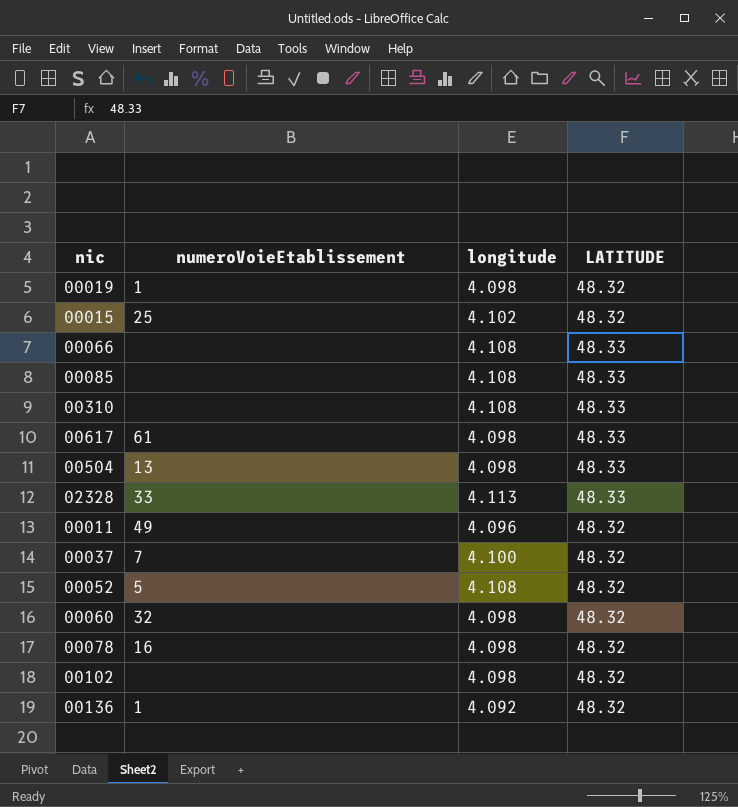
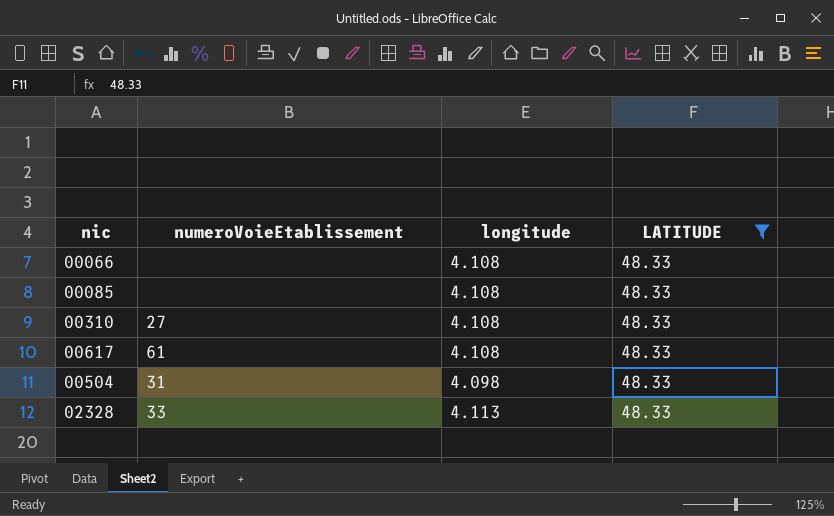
filter: none -> LATITUDE = 48.33
00310 | numeroVoieEtablissement: none -> 27
00617 | longitude: 4.098 -> 4.108
00504 | numeroVoieEtablissement: 13 -> 31

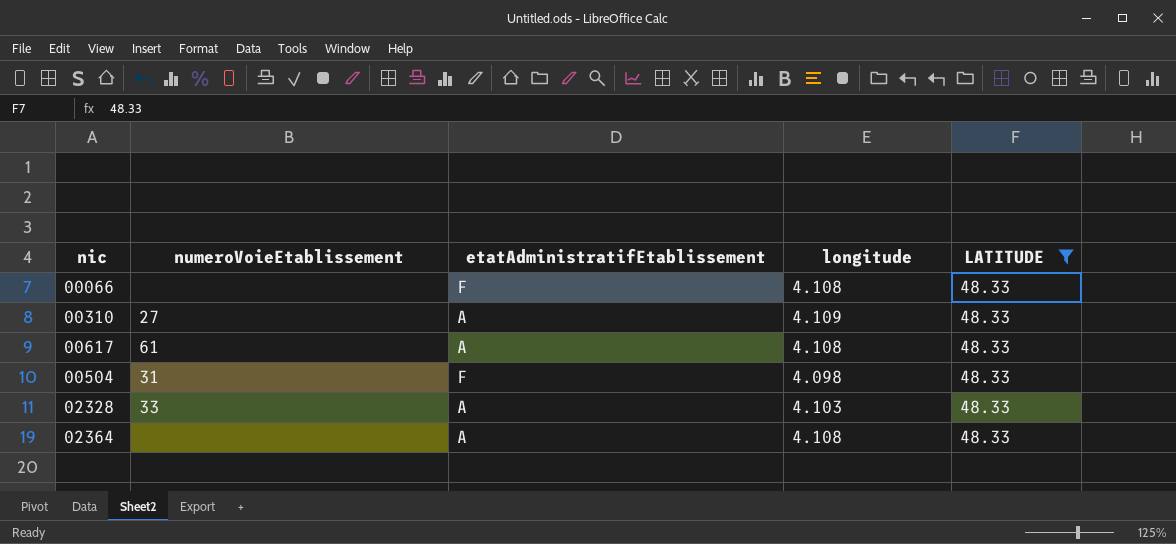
column etatAdministratifEtablissement | position: none -> 3
row 00085: none | 4.108 | 48.33 -> none
00310 | longitude: 4.108 -> 4.109
02328 | longitude: 4.113 -> 4.103
row 02364: none -> none | A | 4.108 | 48.33

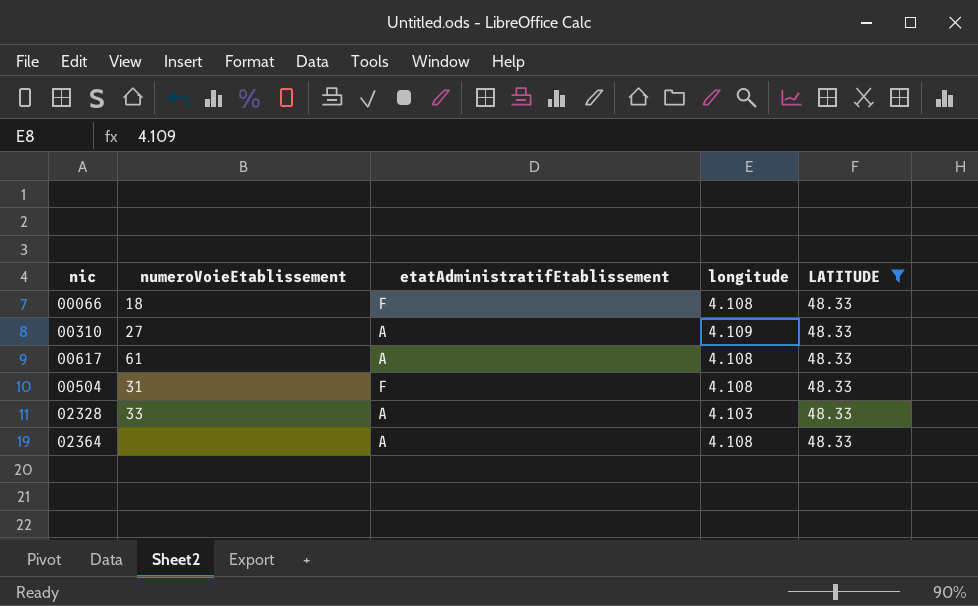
00066 | numeroVoieEtablissement: none -> 18
00504 | longitude: 4.098 -> 4.108

